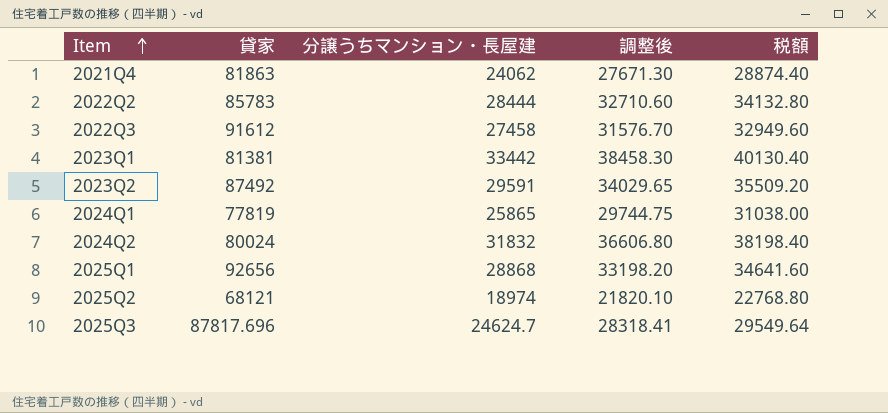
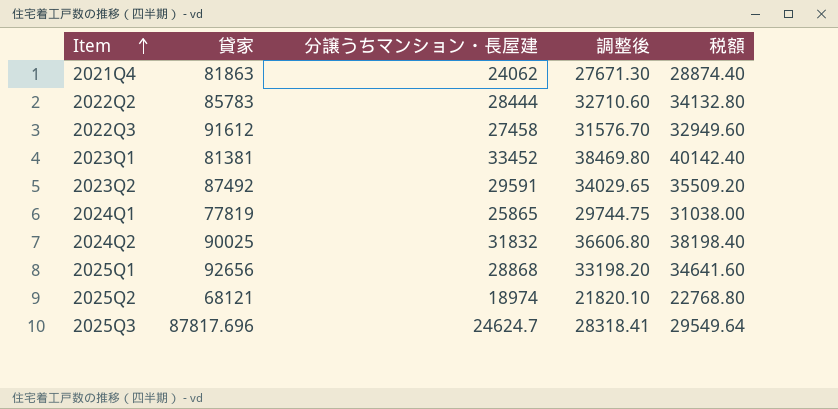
2023Q1 | 分譲うちマンション・長屋建: 33442 -> 33452
2023Q1 | 調整後: 38458.30 -> 38469.80
2023Q1 | 税額: 40130.40 -> 40142.40
2024Q2 | 貸家: 80024 -> 90025

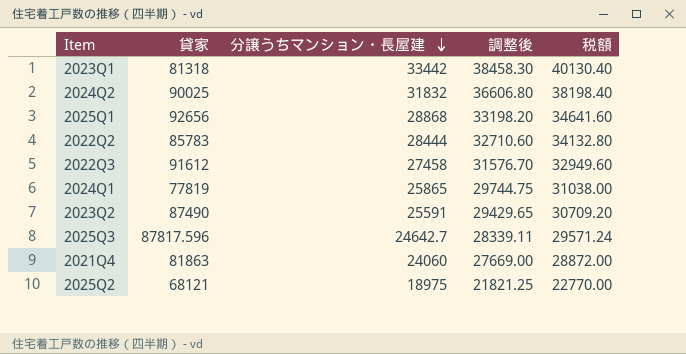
row order: Item ascending -> 分譲うちマンション・長屋建 descending
2023Q1 | 貸家: 81381 -> 81318
2023Q1 | 分譲うちマンション・長屋建: 33452 -> 33442
2023Q1 | 調整後: 38469.80 -> 38458.30
2023Q1 | 税額: 40142.40 -> 40130.40
2023Q2 | 貸家: 87492 -> 87490
2023Q2 | 分譲うちマンション・長屋建: 29591 -> 25591
2023Q2 | 調整後: 34029.65 -> 29429.65
2023Q2 | 税額: 35509.20 -> 30709.20
2025Q3 | 貸家: 87817.696 -> 87817.596
2025Q3 | 分譲うちマンション・長屋建: 24624.7 -> 24642.7
2025Q3 | 調整後: 28318.41 -> 28339.11
2025Q3 | 税額: 29549.64 -> 29571.24
2021Q4 | 分譲うちマンション・長屋建: 24062 -> 24060
2021Q4 | 調整後: 27671.30 -> 27669.00
2021Q4 | 税額: 28874.40 -> 28872.00
2025Q2 | 分譲うちマンション・長屋建: 18974 -> 18975
2025Q2 | 調整後: 21820.10 -> 21821.25
2025Q2 | 税額: 22768.80 -> 22770.00

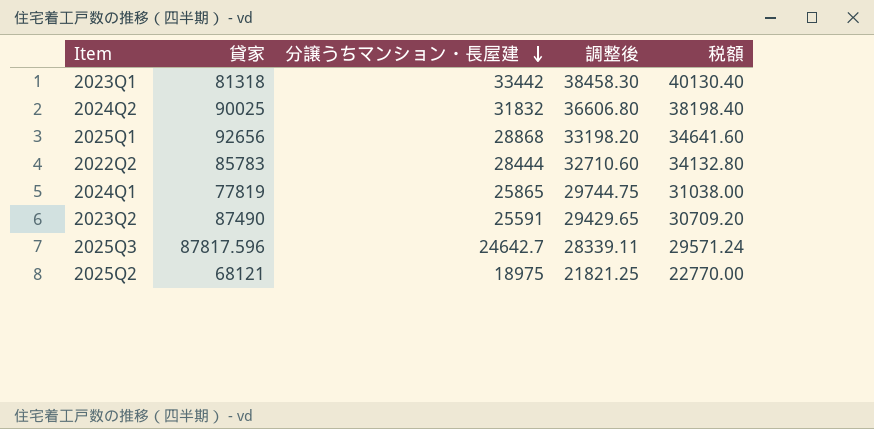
row 2022Q3: 91612 | 27458 | 31576.70 | 32949.60 -> none
row 2021Q4: 81863 | 24060 | 27669.00 | 28872.00 -> none

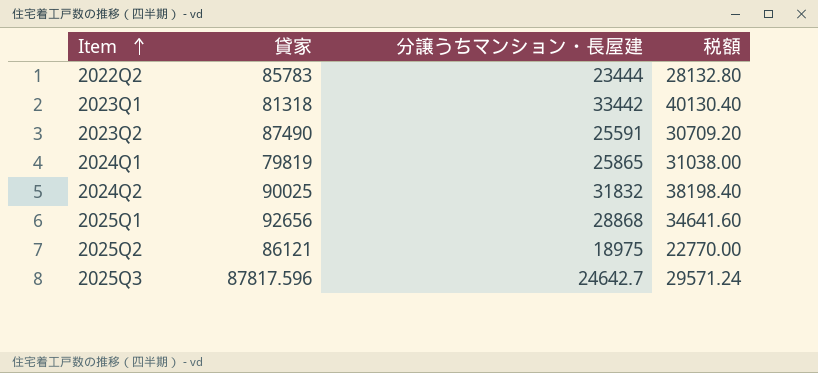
row order: 分譲うちマンション・長屋建 descending -> Item ascending
column 調整後 | formula: [分譲うちマンション・長屋建] * 1.15 -> none
2022Q2 | 分譲うちマンション・長屋建: 28444 -> 23444
2022Q2 | 税額: 34132.80 -> 28132.80
2024Q1 | 貸家: 77819 -> 79819
2025Q2 | 貸家: 68121 -> 86121

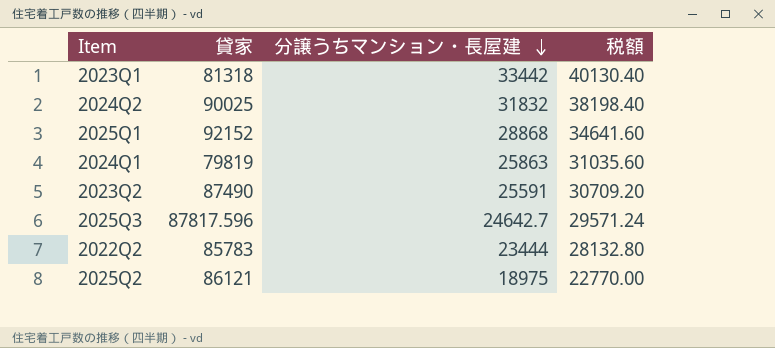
row order: Item ascending -> 分譲うちマンション・長屋建 descending
2025Q1 | 貸家: 92656 -> 92152
2024Q1 | 分譲うちマンション・長屋建: 25865 -> 25863
2024Q1 | 税額: 31038.00 -> 31035.60

